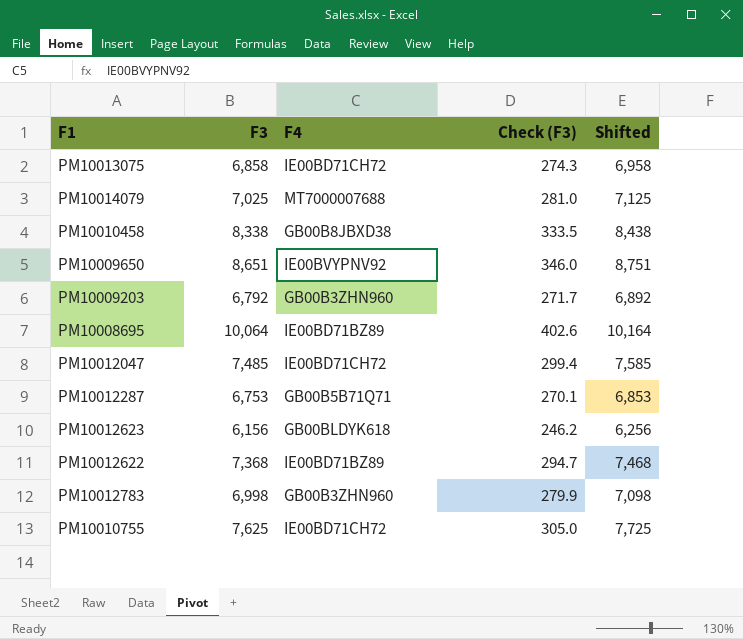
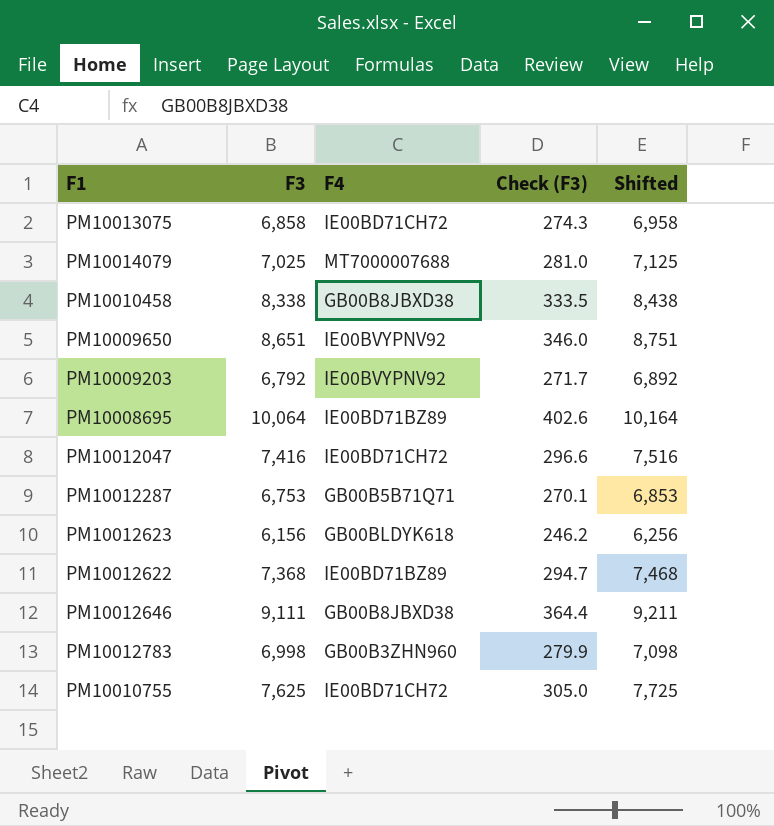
PM10009203 | F4: GB00B3ZHN960 -> IE00BVYPNV92
PM10012047 | F3: 7,485 -> 7,416
PM10012047 | Check (F3): 299.4 -> 296.6
PM10012047 | Shifted: 7,585 -> 7,516
row PM10012646: none -> 9,111 | GB00B8JBXD38 | 364.4 | 9,211

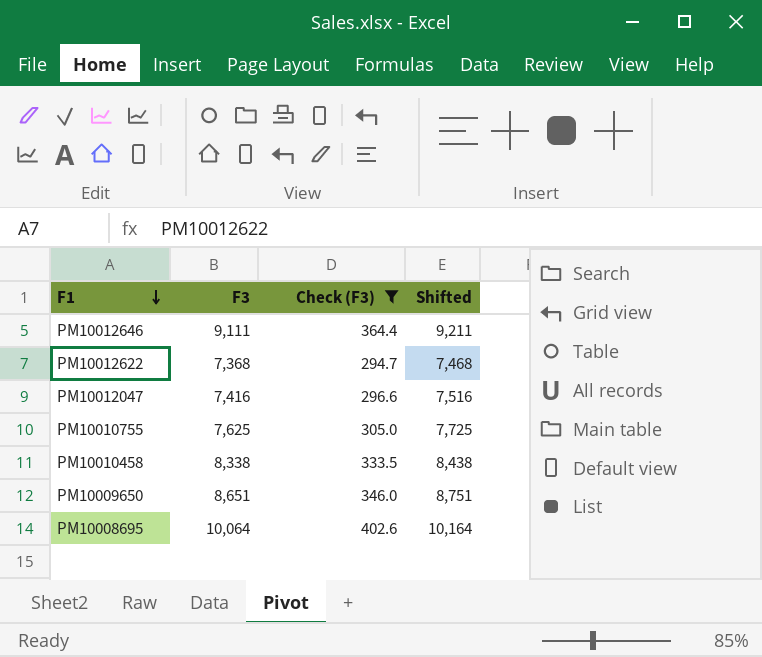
filter: none -> Check (F3) >= 294.7
row order: none -> F1 descending
column F4 | position: 3 -> none

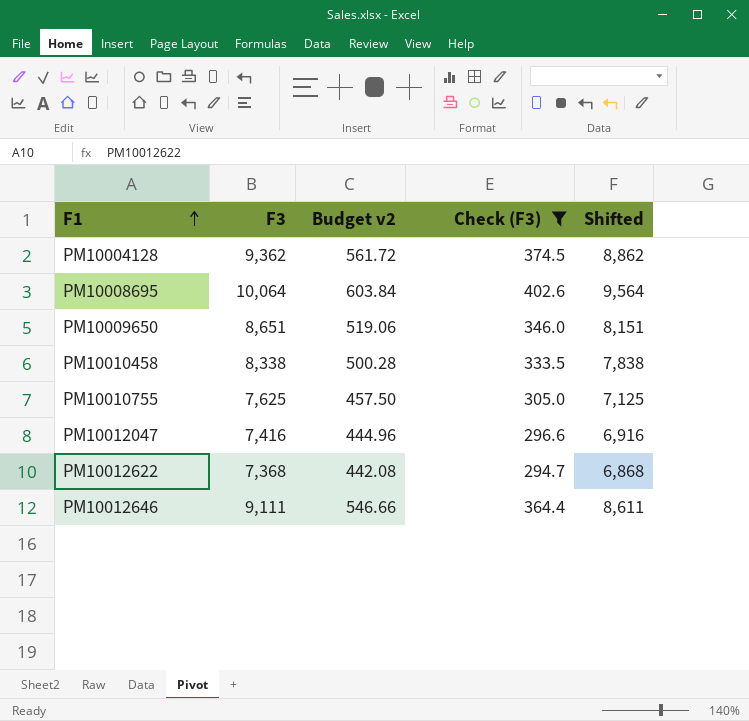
row order: F1 descending -> F1 ascending
column Budget v2 | formula: none -> [F3] * 0.06
column Shifted | formula: [F3] + 100 -> [F3] - 500
row PM10004128: none -> 9,362 | 561.72 | 374.5 | 8,862

